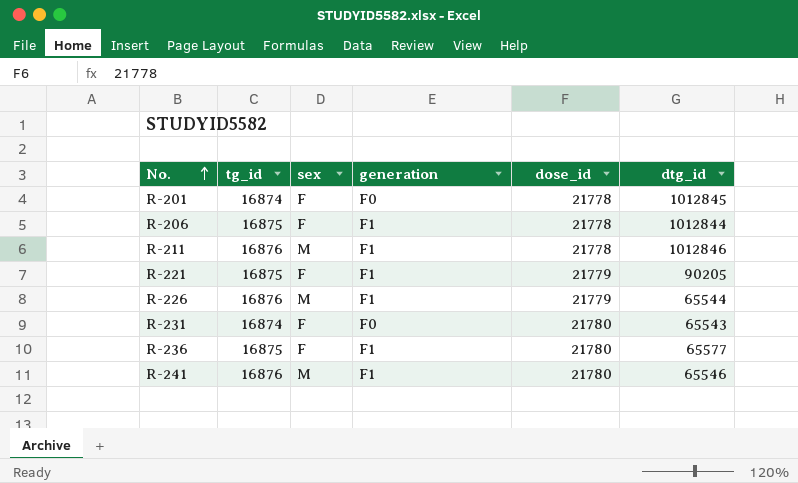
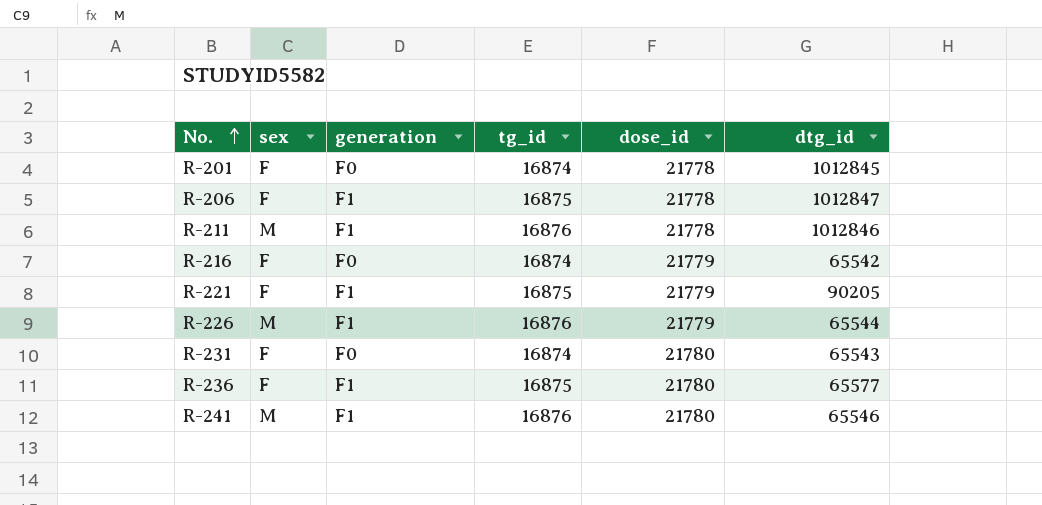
column tg_id | position: 2 -> 4
R-206 | dtg_id: 1012844 -> 1012847
row R-216: none -> F | F0 | 16874 | 21779 | 65542

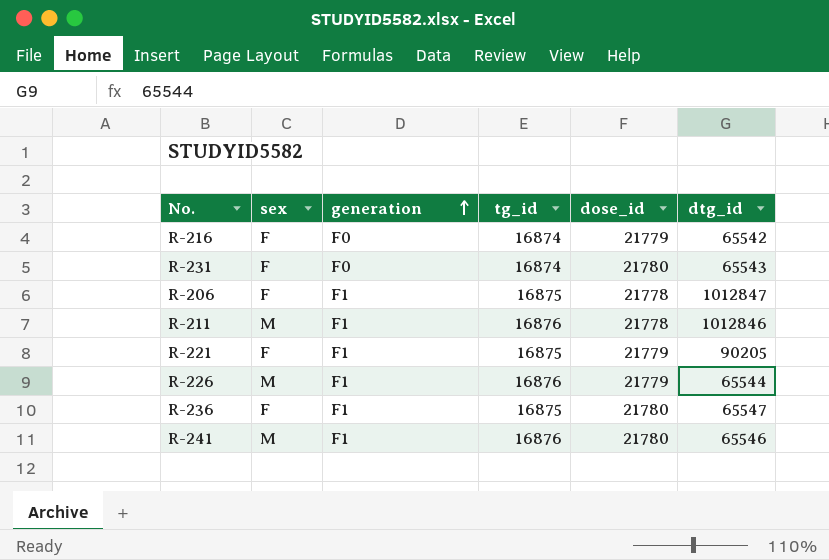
row order: No. ascending -> generation ascending
row R-201: F | F0 | 16874 | 21778 | 1012845 -> none
R-236 | dtg_id: 65577 -> 65547

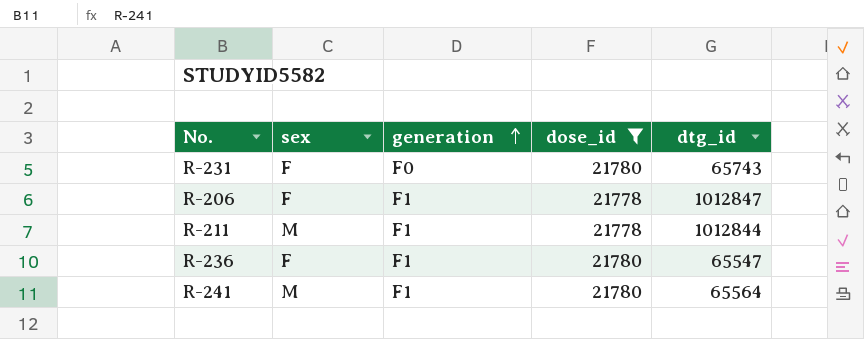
filter: none -> dose_id != 21779
column tg_id | position: 4 -> none
R-231 | dtg_id: 65543 -> 65743
R-211 | dtg_id: 1012846 -> 1012844
R-241 | dtg_id: 65546 -> 65564

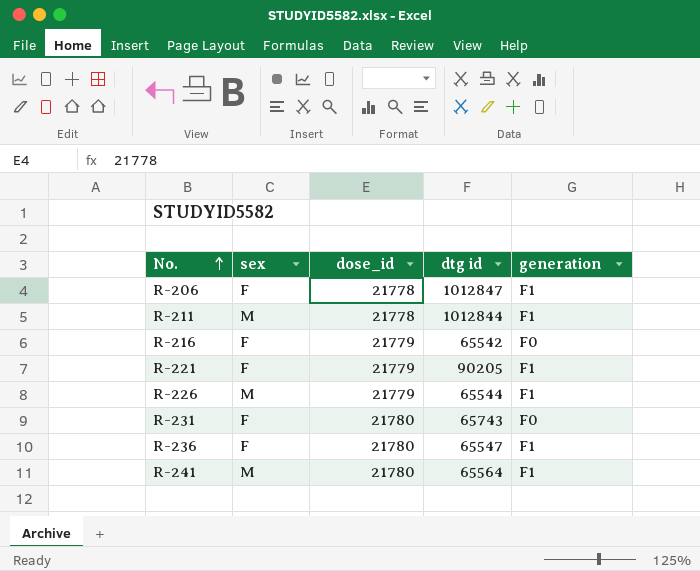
filter: dose_id != 21779 -> none
row order: generation ascending -> No. ascending
column name: dtg_id -> dtg id
column generation | position: 3 -> 5

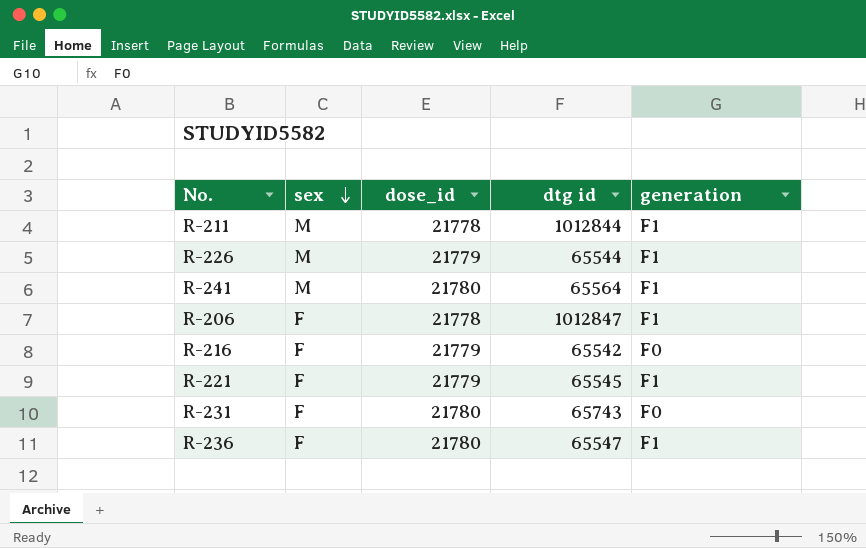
row order: No. ascending -> sex descending
R-221 | dtg id: 90205 -> 65545

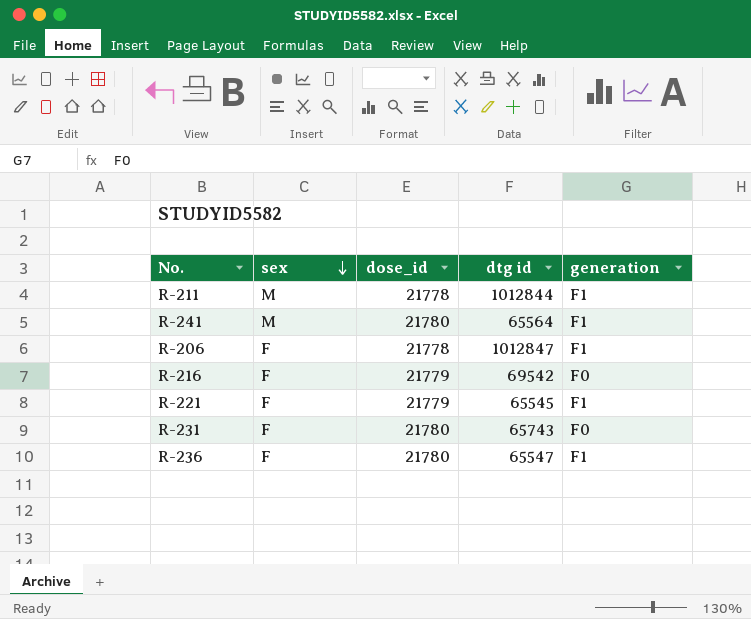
row R-226: M | 21779 | 65544 | F1 -> none
R-216 | dtg id: 65542 -> 69542

